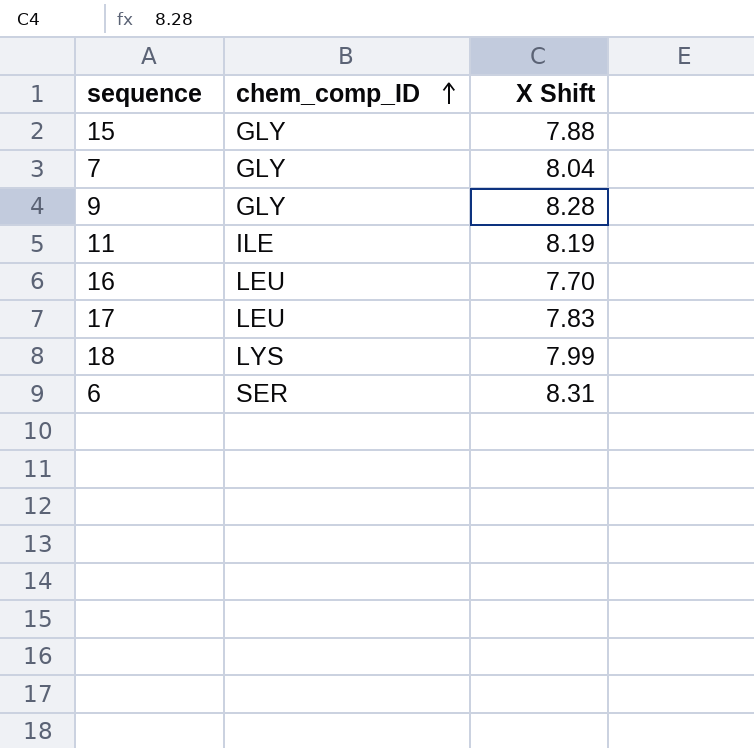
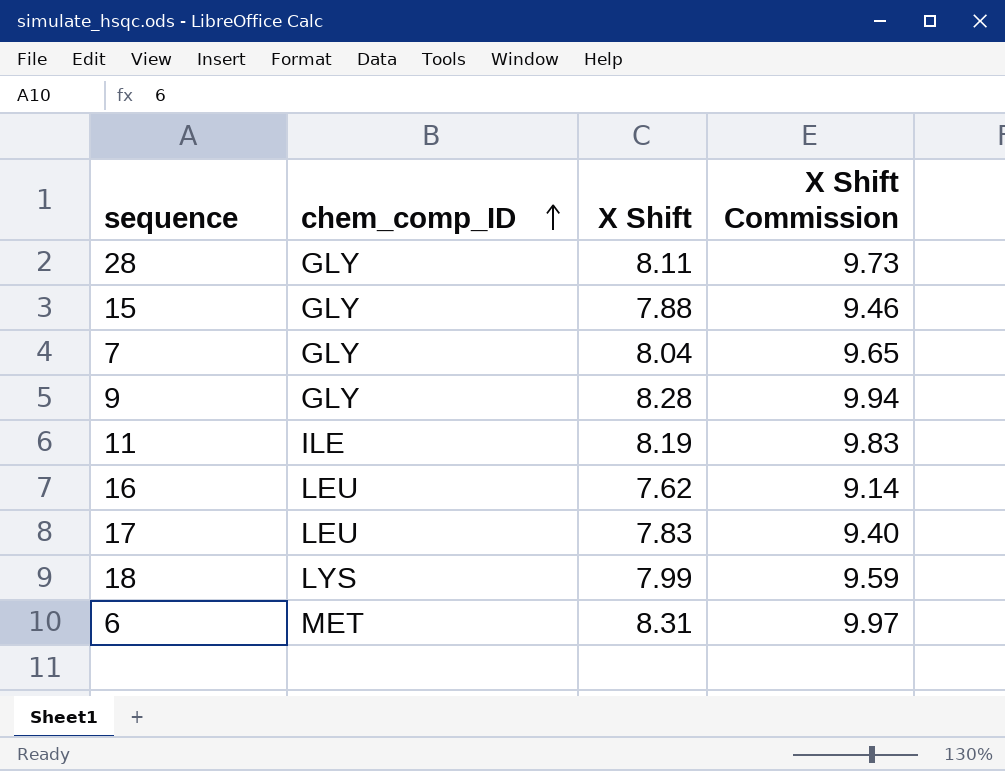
column X Shift Commission | formula: none -> [X Shift] * 1.2
row 28: none -> GLY | 8.11 | 9.73
16 | X Shift: 7.70 -> 7.62
6 | chem_comp_ID: SER -> MET

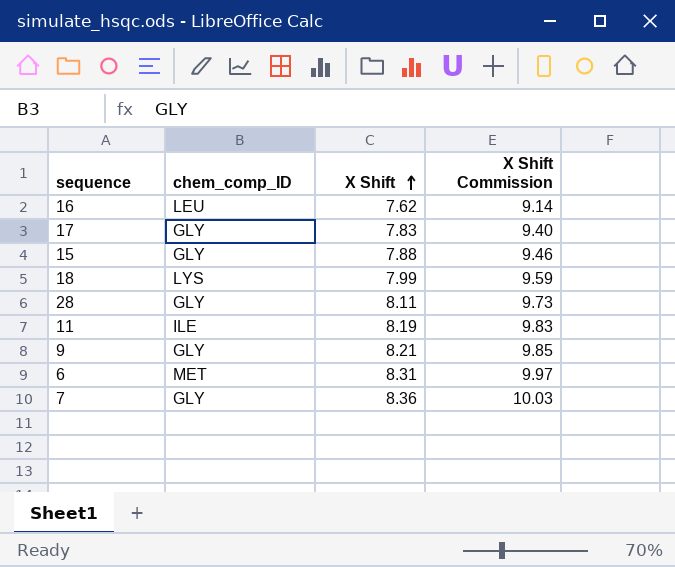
row order: chem_comp_ID ascending -> X Shift ascending
17 | chem_comp_ID: LEU -> GLY
9 | X Shift: 8.28 -> 8.21
9 | X Shift Commission: 9.94 -> 9.85
7 | X Shift: 8.04 -> 8.36
7 | X Shift Commission: 9.65 -> 10.03

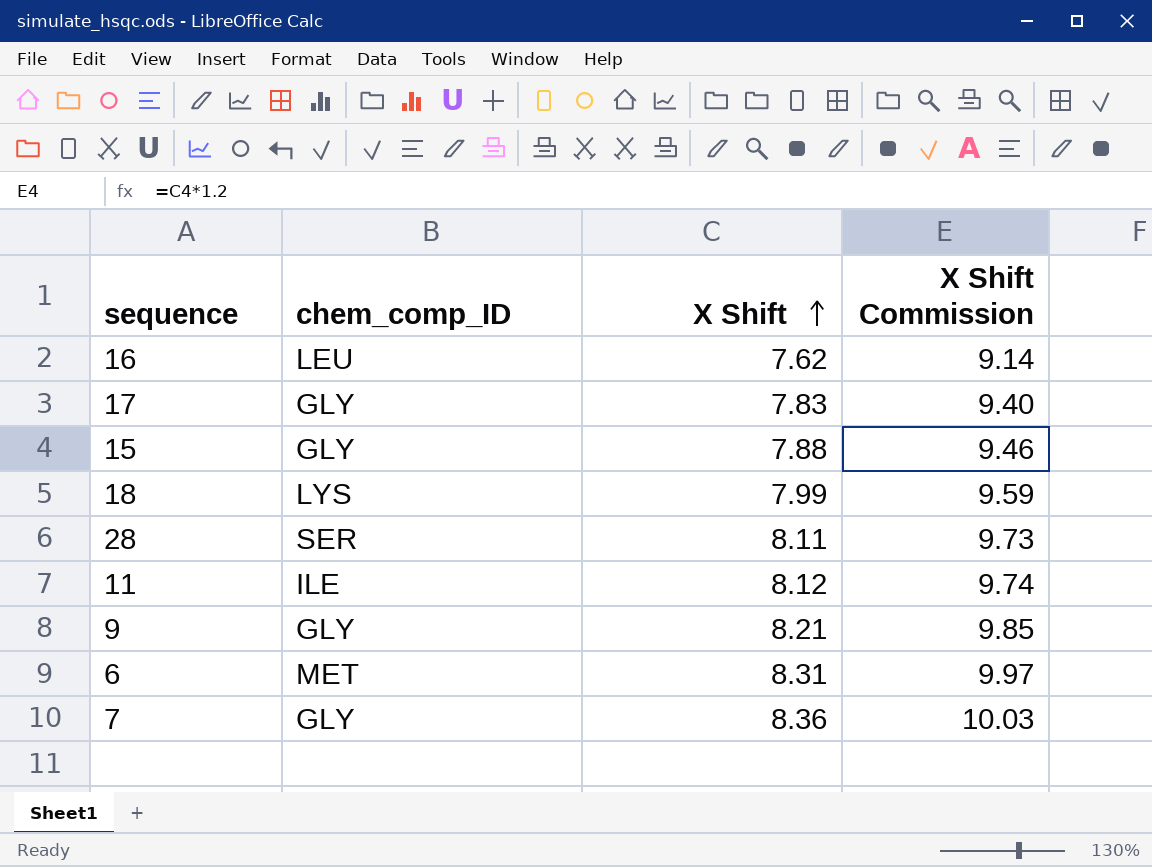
28 | chem_comp_ID: GLY -> SER
11 | X Shift: 8.19 -> 8.12
11 | X Shift Commission: 9.83 -> 9.74

